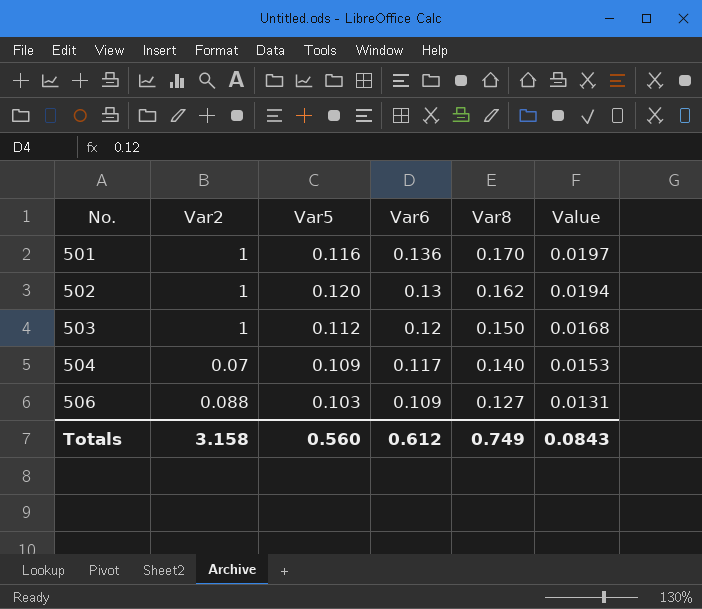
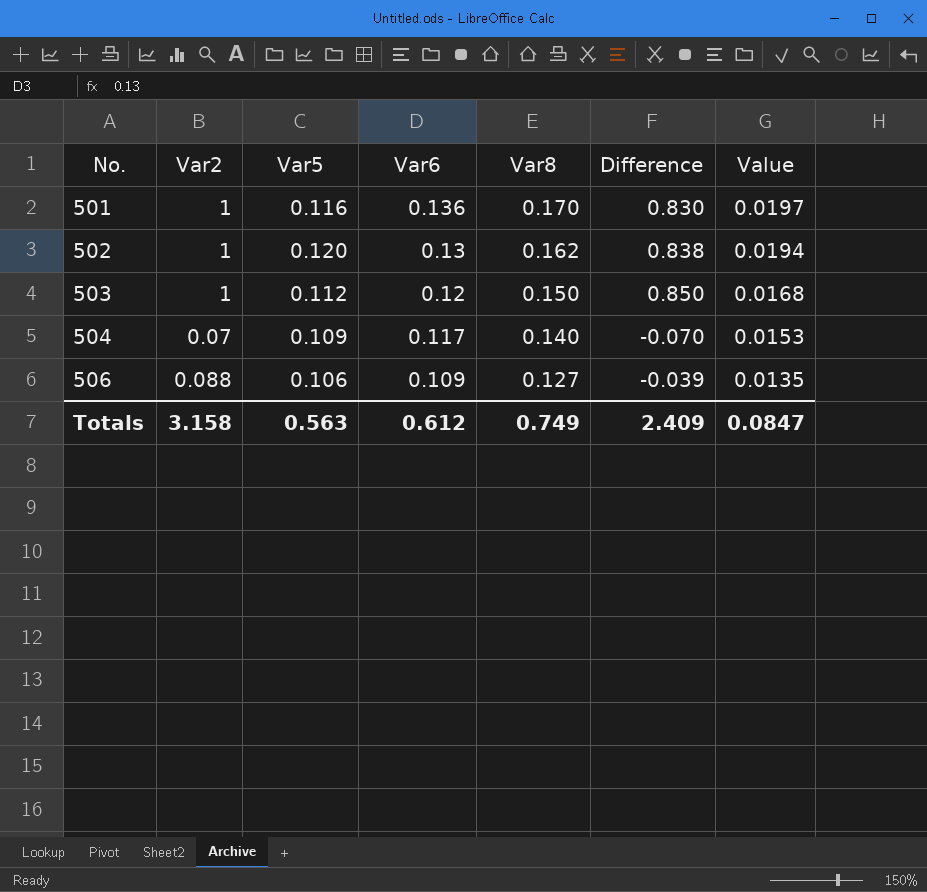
column Difference | formula: none -> [Var2] - [Var8]
506 | Var5: 0.103 -> 0.106
506 | Value: 0.0131 -> 0.0135
Totals | Var5: 0.560 -> 0.563
Totals | Value: 0.0843 -> 0.0847

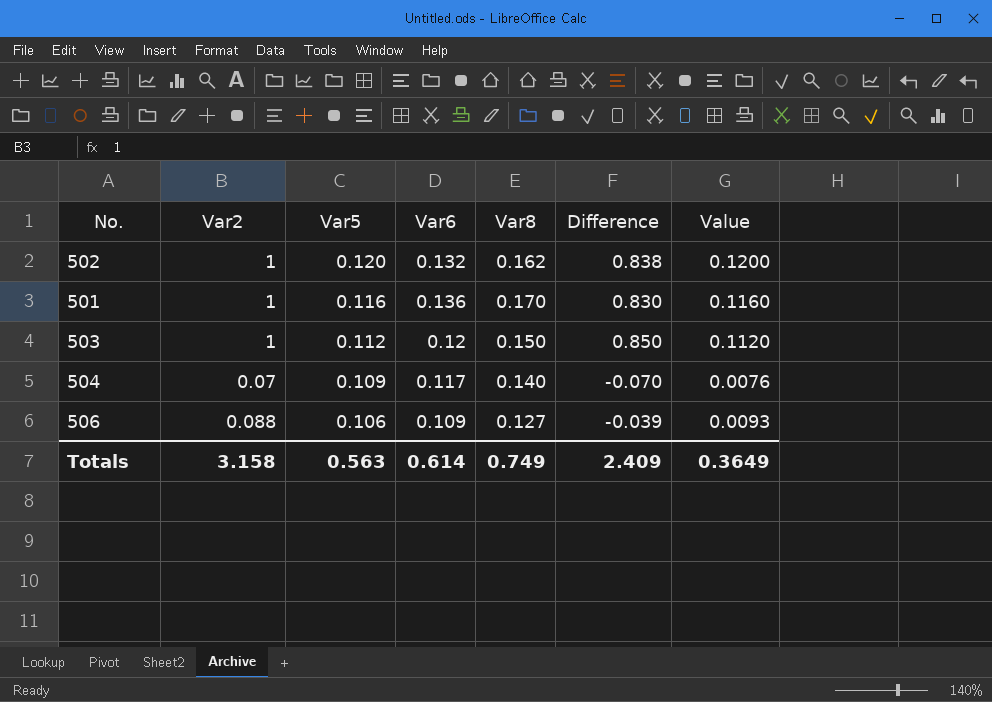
row order: No. ascending -> Var5 descending
column Value | formula: [Var5] * [Var8] -> [Var2] * [Var5]
502 | Var6: 0.13 -> 0.132
Totals | Var6: 0.612 -> 0.614
Totals | Value: 0.0847 -> 0.3649

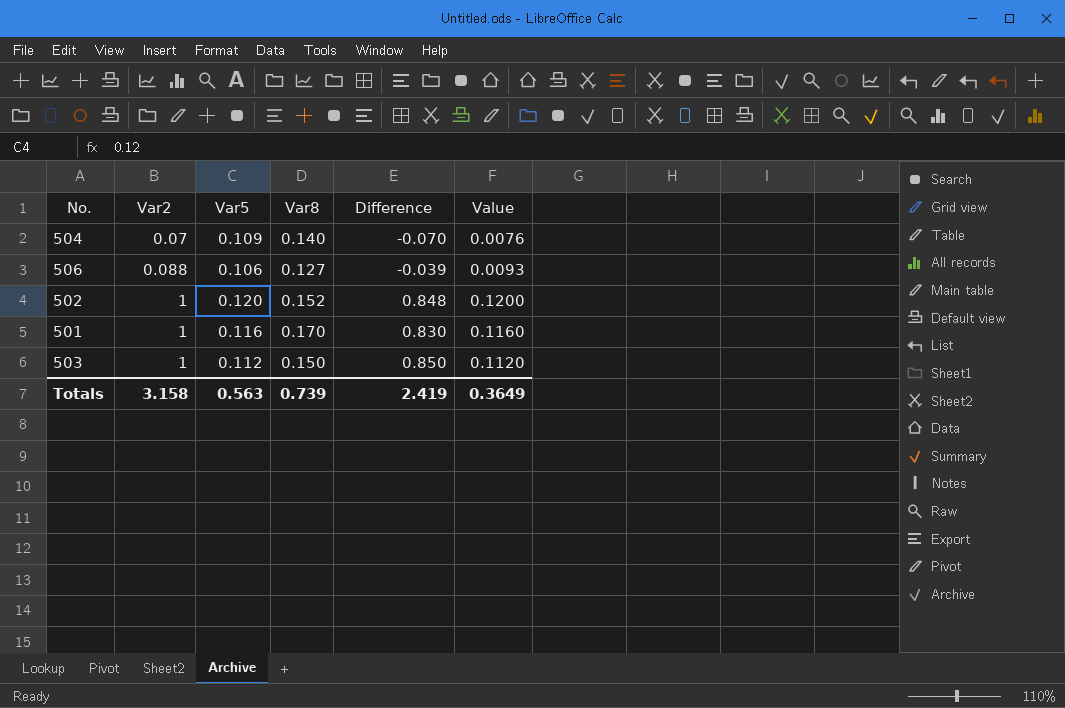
row order: Var5 descending -> Var2 ascending
column Var6 | position: 4 -> none
502 | Var8: 0.162 -> 0.152
502 | Difference: 0.838 -> 0.848
Totals | Var8: 0.749 -> 0.739
Totals | Difference: 2.409 -> 2.419

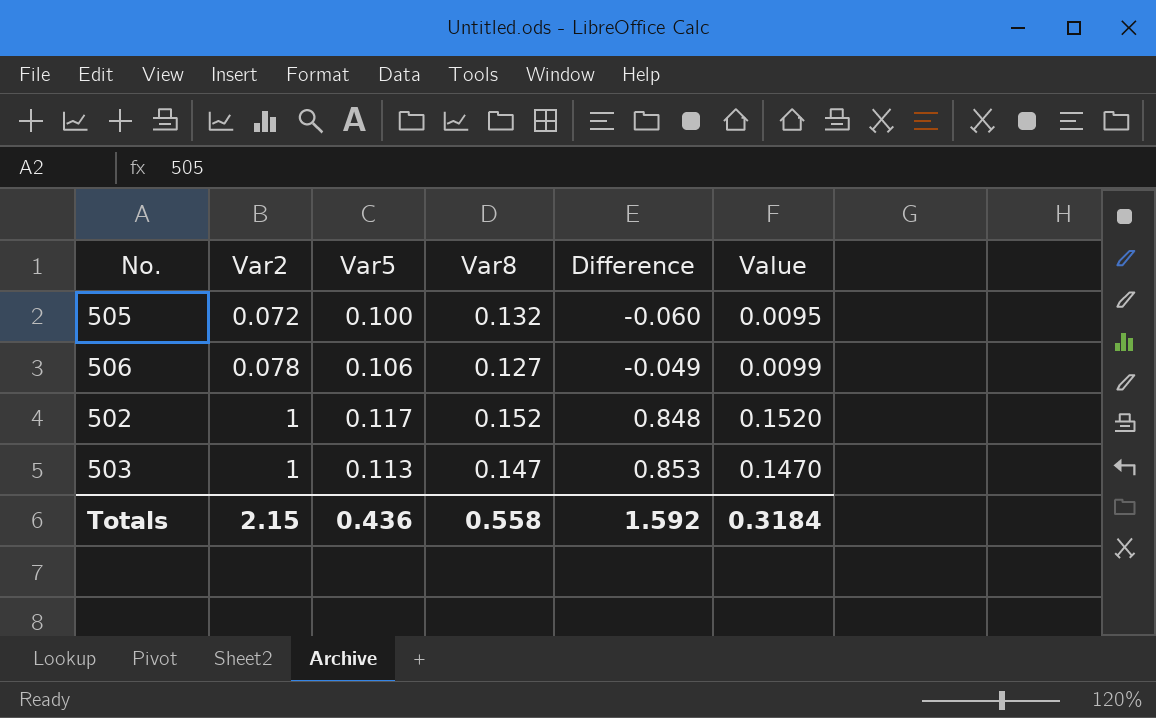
column Value | formula: [Var2] * [Var5] -> [Var2] * [Var8]
row 504: 0.07 | 0.109 | 0.140 | -0.070 | 0.0076 -> none
row 501: 1 | 0.116 | 0.170 | 0.830 | 0.1160 -> none
row 505: none -> 0.072 | 0.100 | 0.132 | -0.060 | 0.0095
506 | Var2: 0.088 -> 0.078
506 | Difference: -0.039 -> -0.049
502 | Var5: 0.120 -> 0.117
503 | Var5: 0.112 -> 0.113
503 | Var8: 0.150 -> 0.147
503 | Difference: 0.850 -> 0.853
Totals | Var2: 3.158 -> 2.15
Totals | Var5: 0.563 -> 0.436
Totals | Var8: 0.739 -> 0.558
Totals | Difference: 2.419 -> 1.592
Totals | Value: 0.3649 -> 0.3184

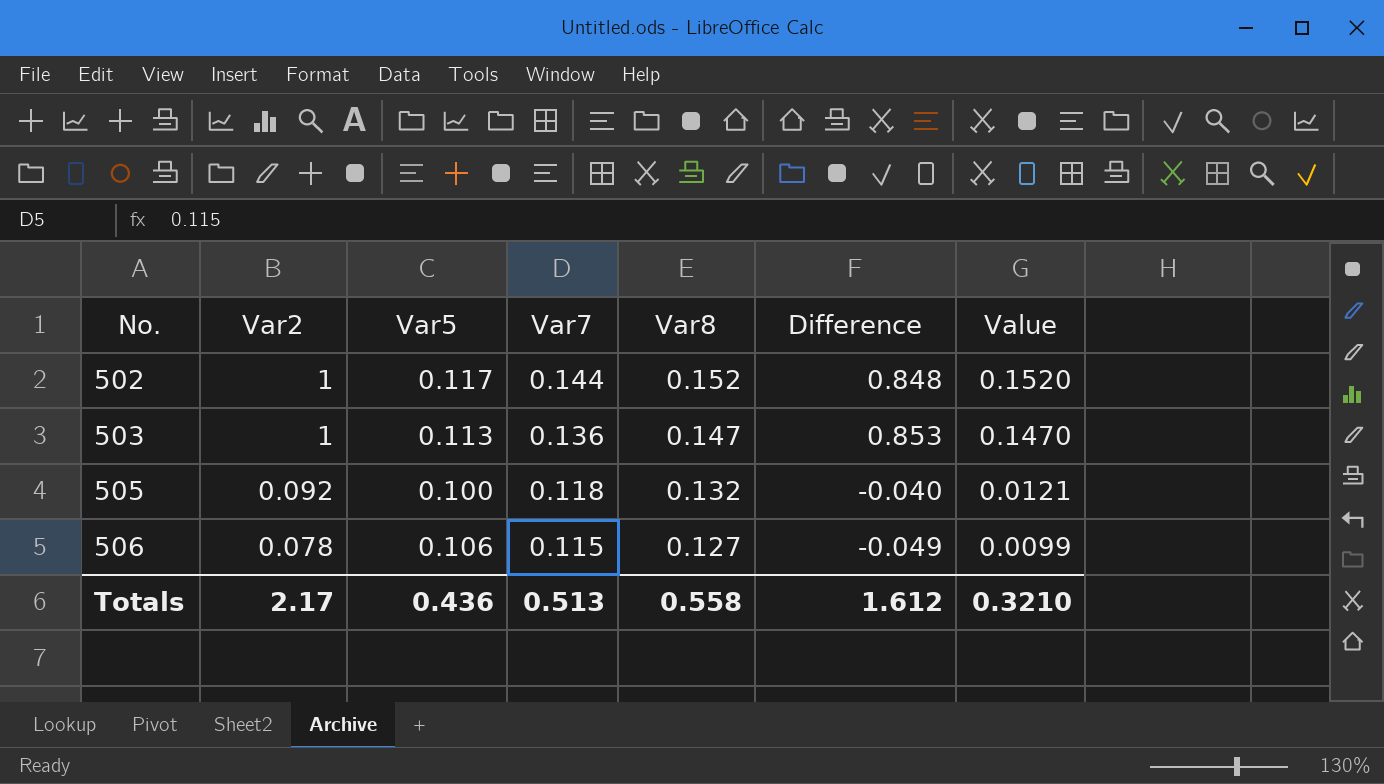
row order: Var2 ascending -> No. ascending
column Var7 | position: none -> 4
505 | Var2: 0.072 -> 0.092
505 | Difference: -0.060 -> -0.040
505 | Value: 0.0095 -> 0.0121
Totals | Var2: 2.15 -> 2.17
Totals | Difference: 1.592 -> 1.612
Totals | Value: 0.3184 -> 0.3210

